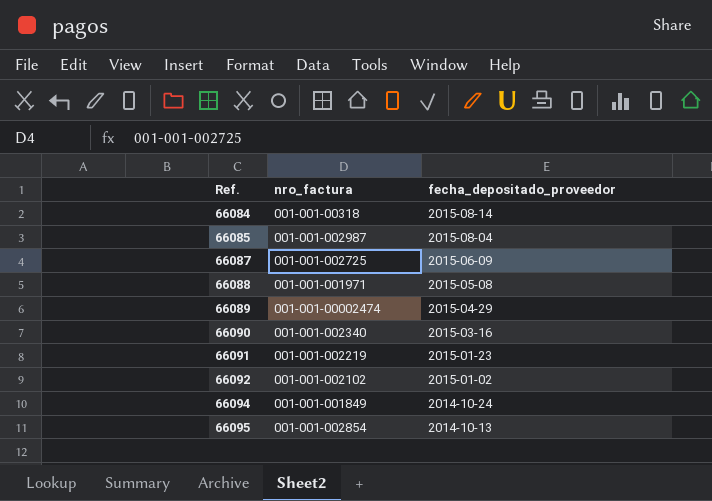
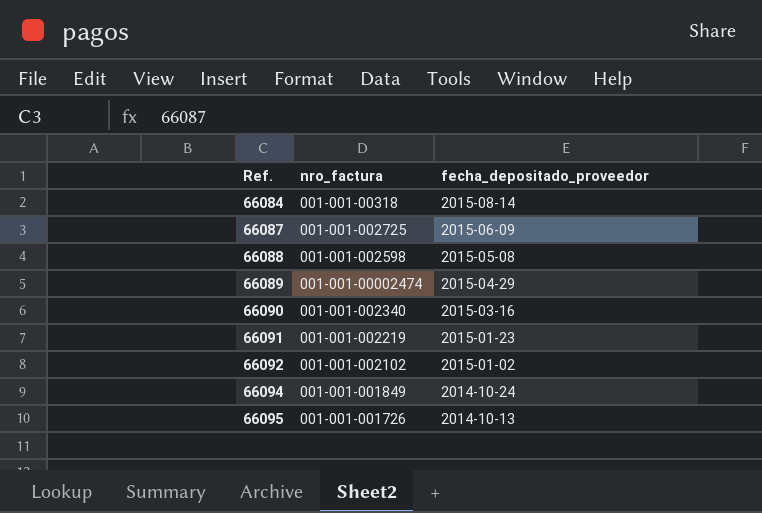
row 66085: 001-001-002987 | 2015-08-04 -> none
66088 | nro_factura: 001-001-001971 -> 001-001-002598
66095 | nro_factura: 001-001-002854 -> 001-001-001726

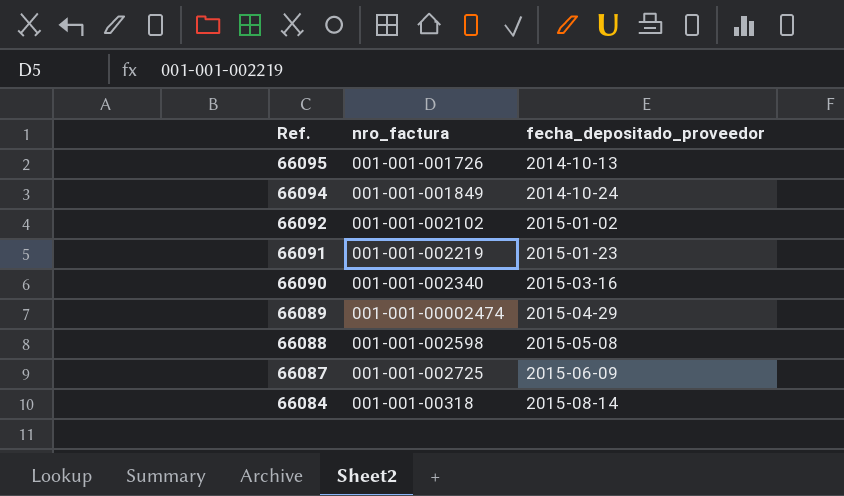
row order: Ref. ascending -> Ref. descending

